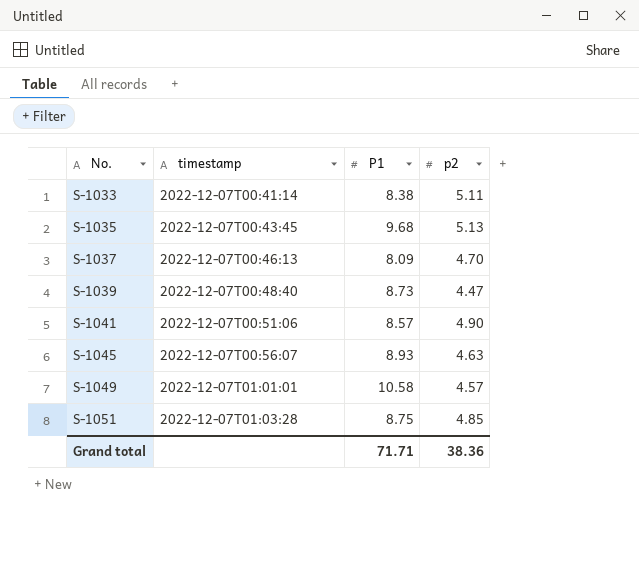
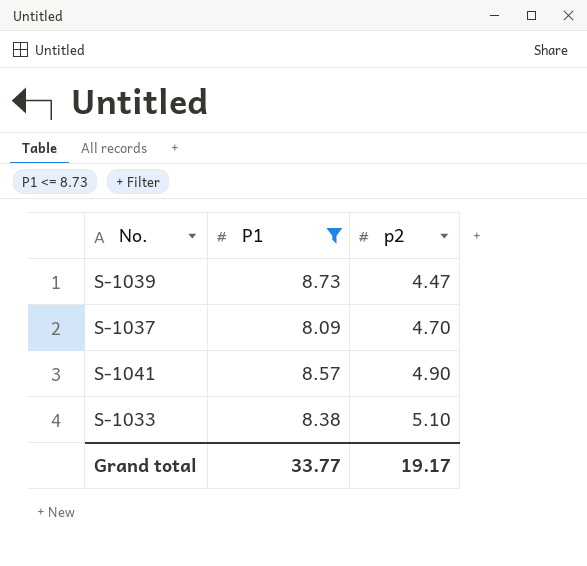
filter: none -> P1 <= 8.73
row order: No. ascending -> p2 ascending
column timestamp | position: 2 -> none
S-1033 | p2: 5.11 -> 5.10
Grand total | P1: 71.71 -> 33.77
Grand total | p2: 38.36 -> 19.17

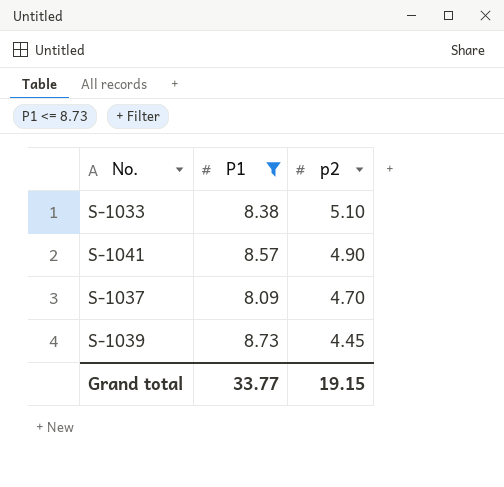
row order: p2 ascending -> p2 descending
S-1039 | p2: 4.47 -> 4.45
Grand total | p2: 19.17 -> 19.15

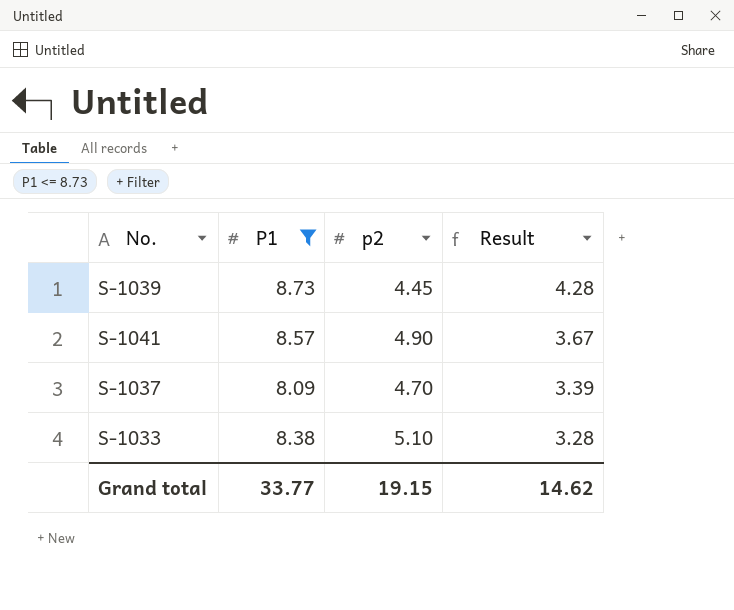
row order: p2 descending -> Result descending
column Result | formula: none -> [P1] - [p2]

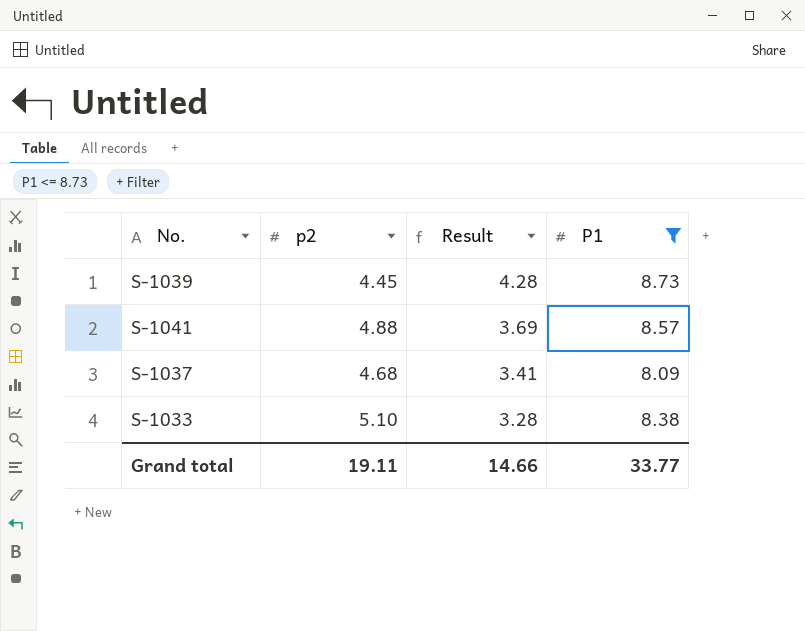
column P1 | position: 2 -> 4
S-1041 | p2: 4.90 -> 4.88
S-1041 | Result: 3.67 -> 3.69
S-1037 | p2: 4.70 -> 4.68
S-1037 | Result: 3.39 -> 3.41
Grand total | p2: 19.15 -> 19.11
Grand total | Result: 14.62 -> 14.66

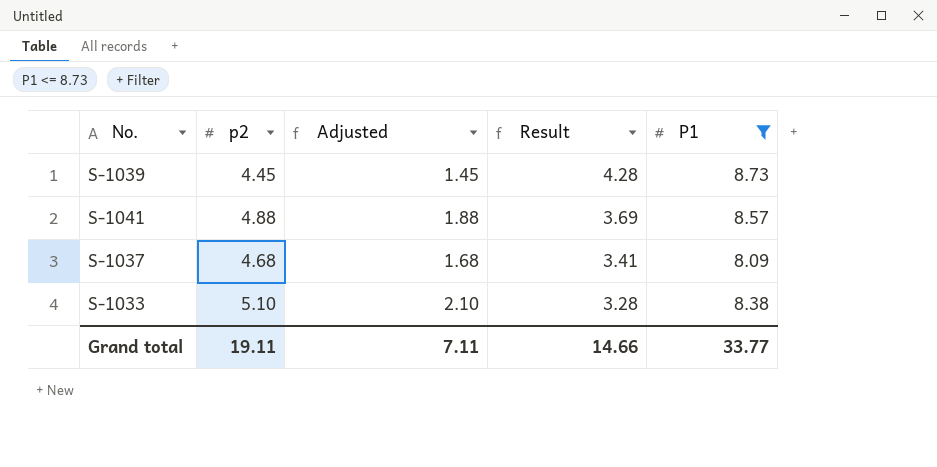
column Adjusted | formula: none -> [p2] - 3

